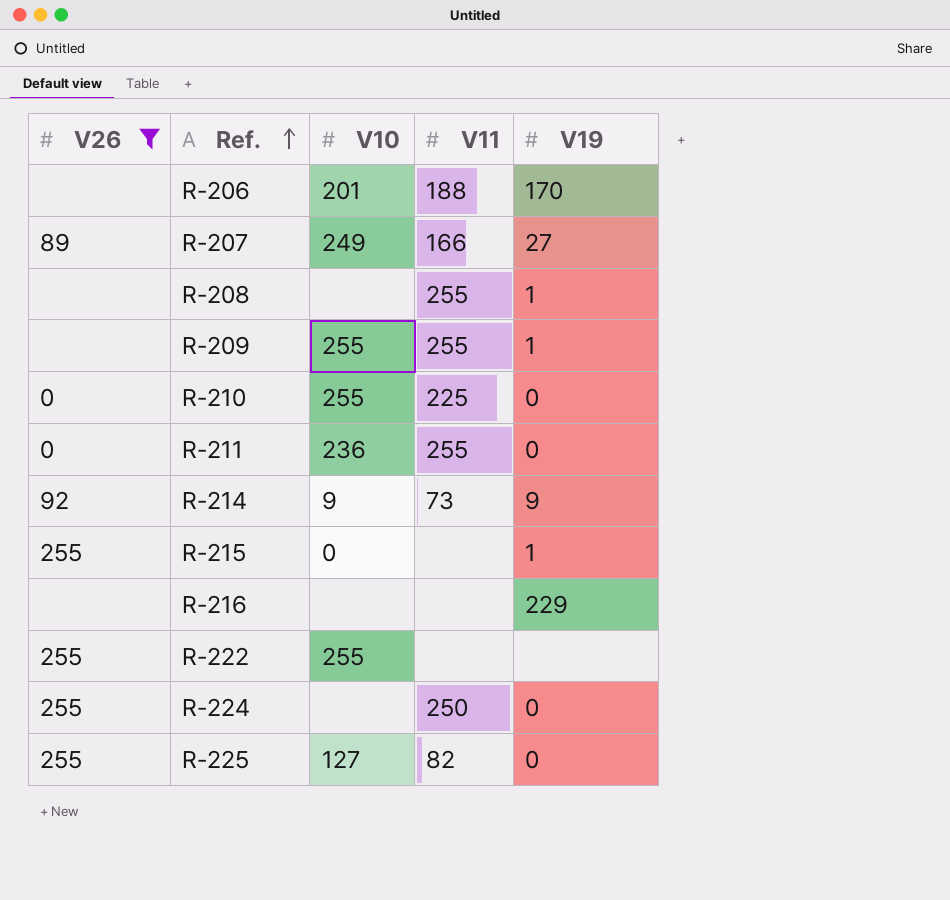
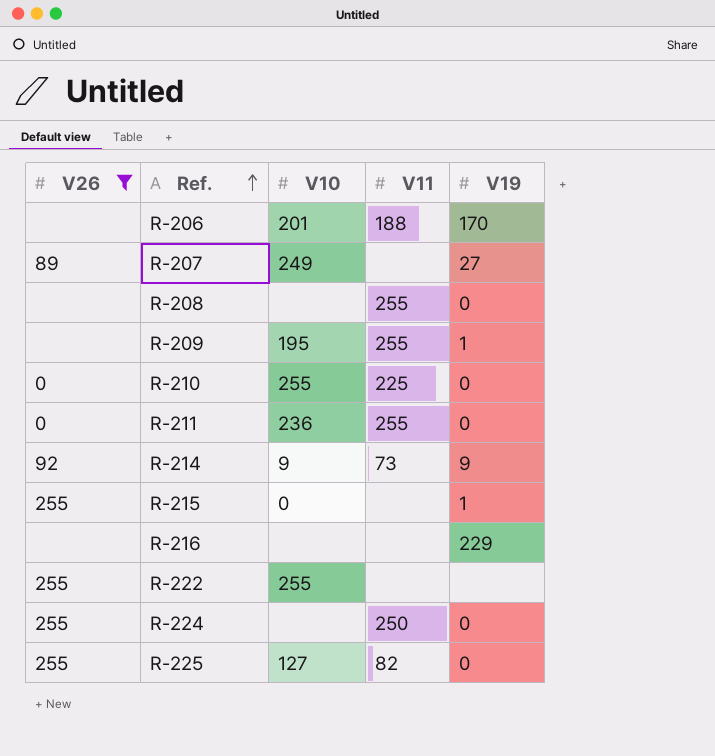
R-207 | V11: 166 -> none
R-208 | V19: 1 -> 0
R-209 | V10: 255 -> 195

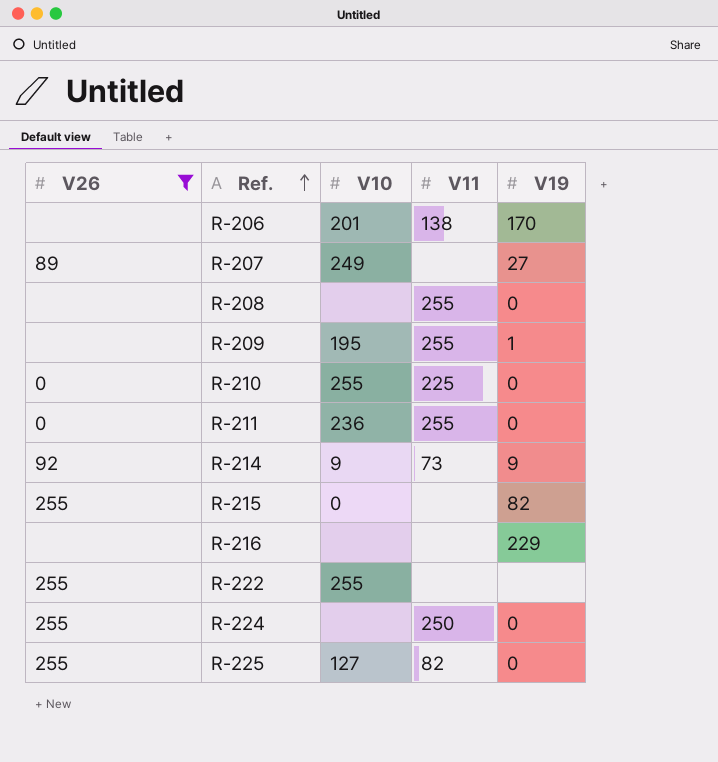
R-206 | V11: 188 -> 138
R-215 | V19: 1 -> 82

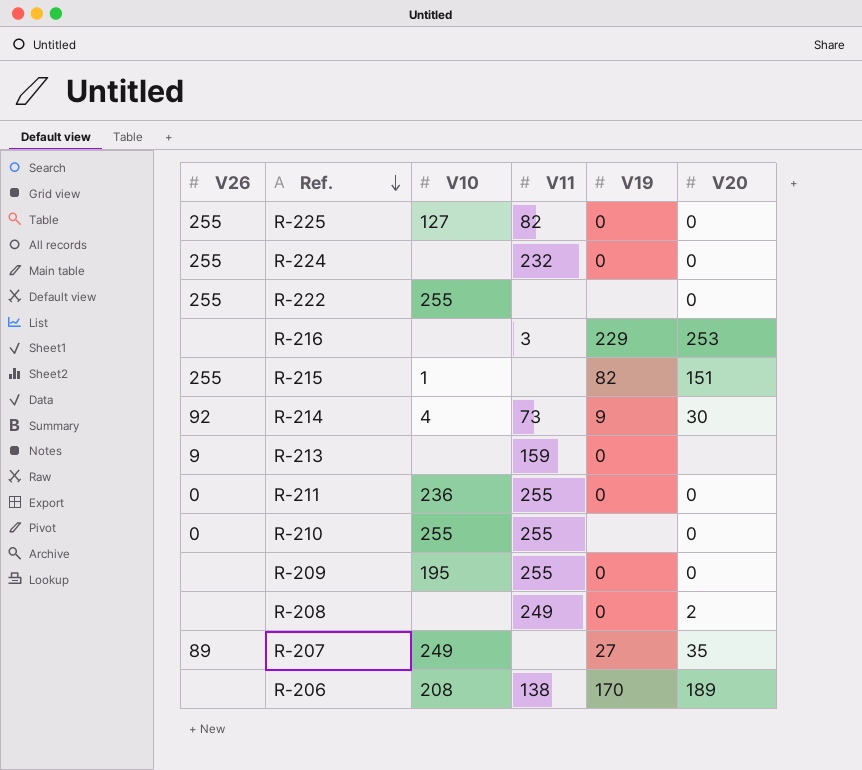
filter: V26 != 9 -> none
row order: Ref. ascending -> Ref. descending
column V20 | position: none -> 6
R-224 | V11: 250 -> 232
R-216 | V11: none -> 3
R-215 | V10: 0 -> 1
R-214 | V10: 9 -> 4
R-210 | V11: 225 -> 255
R-210 | V19: 0 -> none
R-209 | V19: 1 -> 0
R-208 | V11: 255 -> 249
R-206 | V10: 201 -> 208

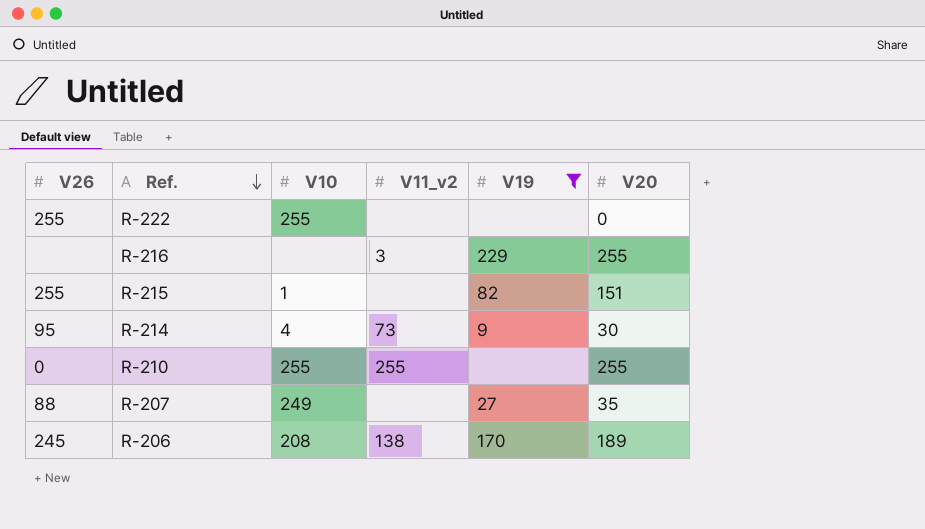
filter: none -> V19 != 0
column name: V11 -> V11_v2
R-216 | V20: 253 -> 255
R-214 | V26: 92 -> 95
R-210 | V20: 0 -> 255
R-207 | V26: 89 -> 88
R-206 | V26: none -> 245

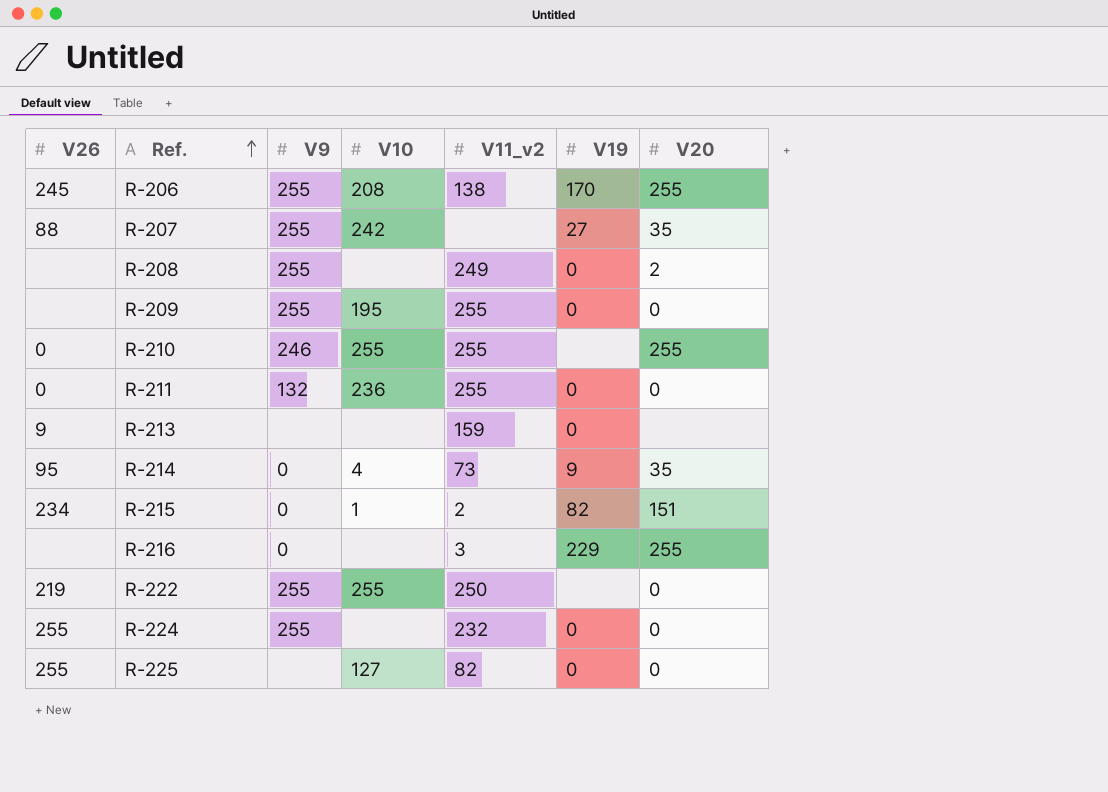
filter: V19 != 0 -> none
row order: Ref. descending -> Ref. ascending
column V9 | position: none -> 3
R-206 | V20: 189 -> 255
R-207 | V10: 249 -> 242
R-214 | V20: 30 -> 35
R-215 | V26: 255 -> 234
R-215 | V11_v2: none -> 2
R-222 | V26: 255 -> 219
R-222 | V11_v2: none -> 250

